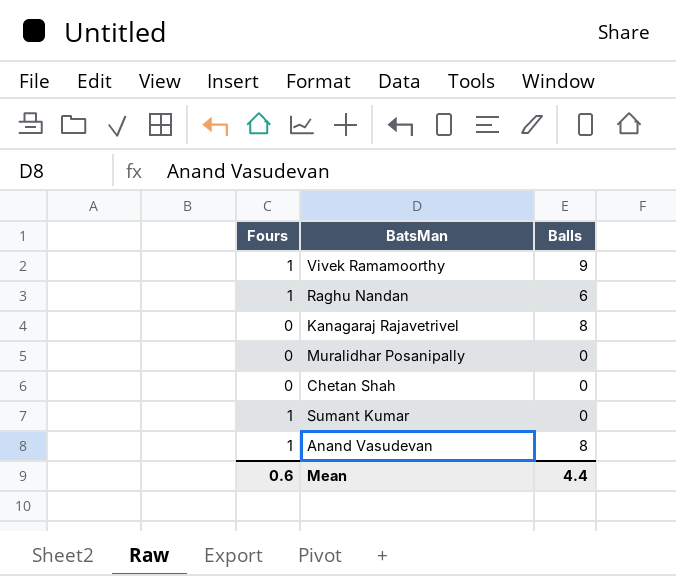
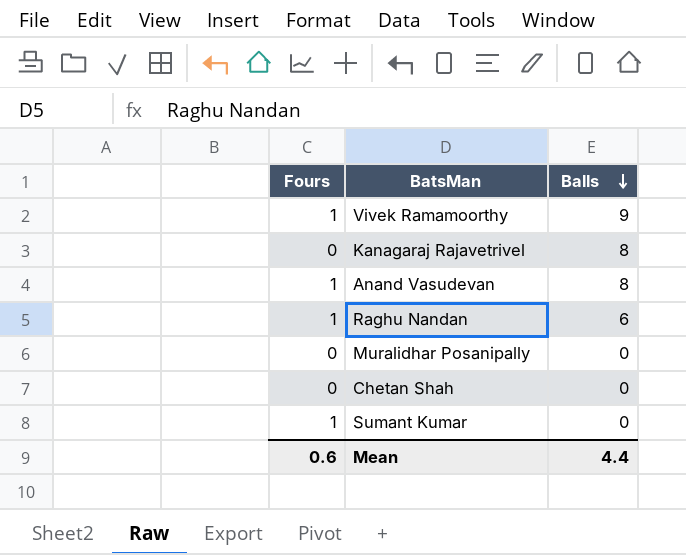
row order: none -> Balls descending

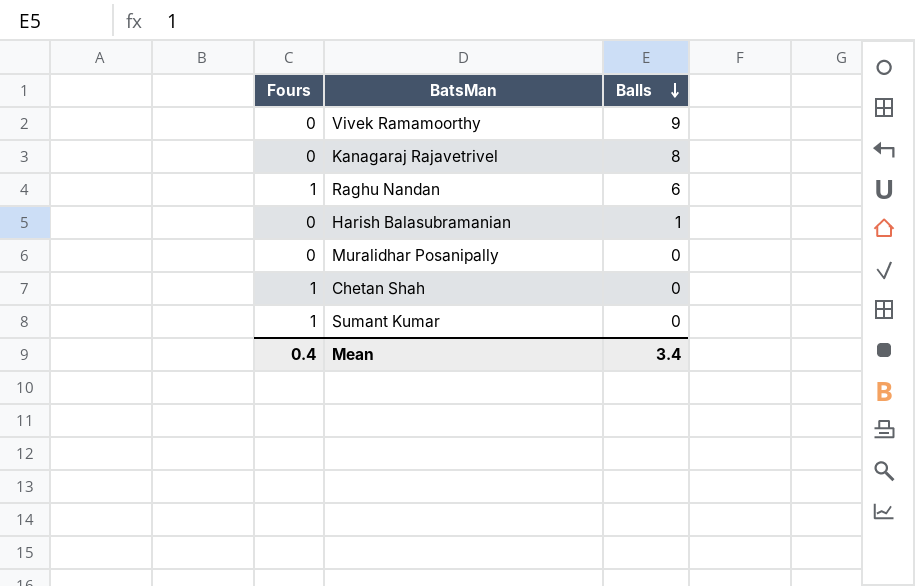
row Anand Vasudevan: 1 | 8 -> none
Vivek Ramamoorthy | Fours: 1 -> 0
row Harish Balasubramanian: none -> 0 | 1
Chetan Shah | Fours: 0 -> 1
Mean | Fours: 0.6 -> 0.4
Mean | Balls: 4.4 -> 3.4

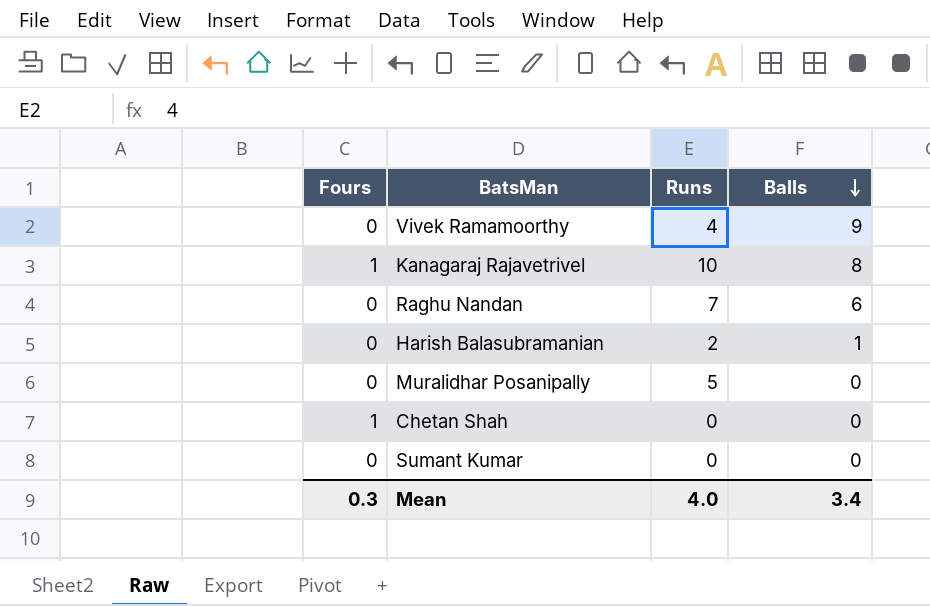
column Runs | position: none -> 3
Kanagaraj Rajavetrivel | Fours: 0 -> 1
Raghu Nandan | Fours: 1 -> 0
Sumant Kumar | Fours: 1 -> 0
Mean | Fours: 0.4 -> 0.3

